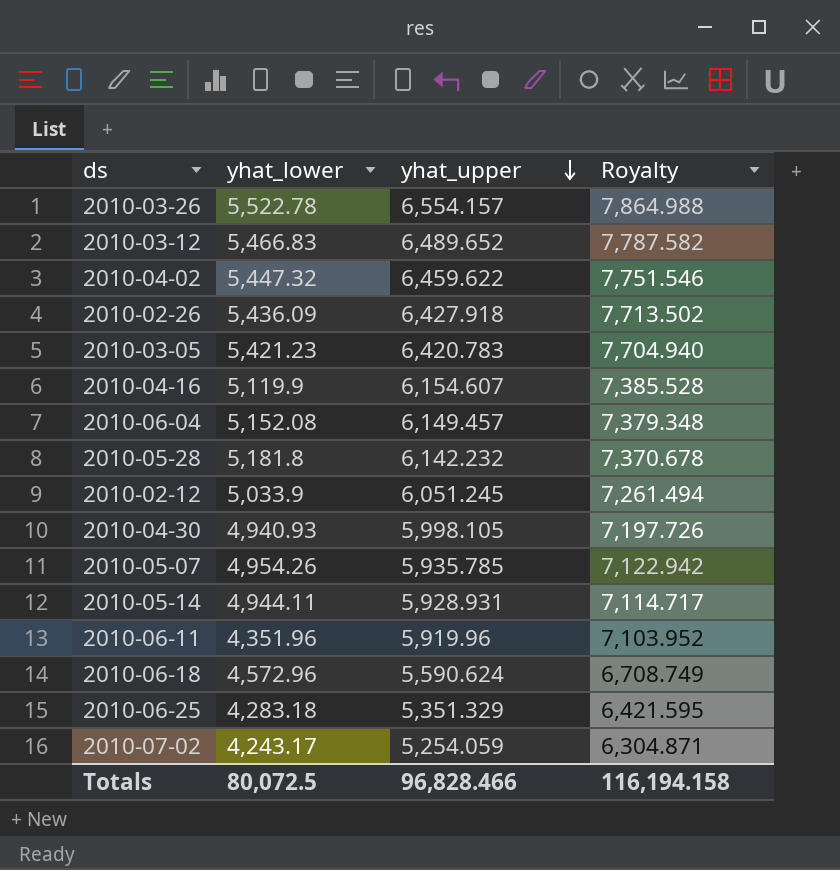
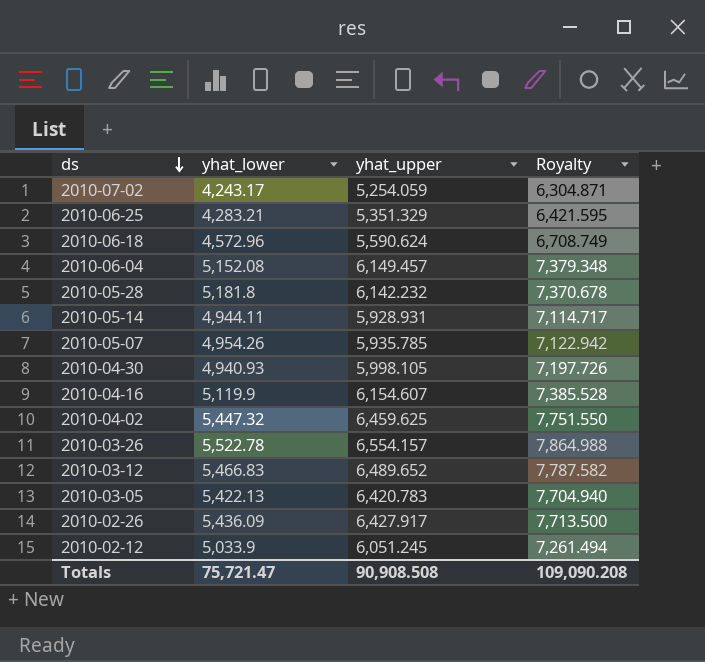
row order: yhat_upper descending -> ds descending
row 2010-06-11: 4,351.96 | 5,919.96 | 7,103.952 -> none
2010-06-25 | yhat_lower: 4,283.18 -> 4,283.21
2010-04-02 | yhat_upper: 6,459.622 -> 6,459.625
2010-04-02 | Royalty: 7,751.546 -> 7,751.550
2010-03-05 | yhat_lower: 5,421.23 -> 5,422.13
2010-02-26 | yhat_upper: 6,427.918 -> 6,427.917
2010-02-26 | Royalty: 7,713.502 -> 7,713.500
Totals | yhat_lower: 80,072.5 -> 75,721.47
Totals | yhat_upper: 96,828.466 -> 90,908.508
Totals | Royalty: 116,194.158 -> 109,090.208

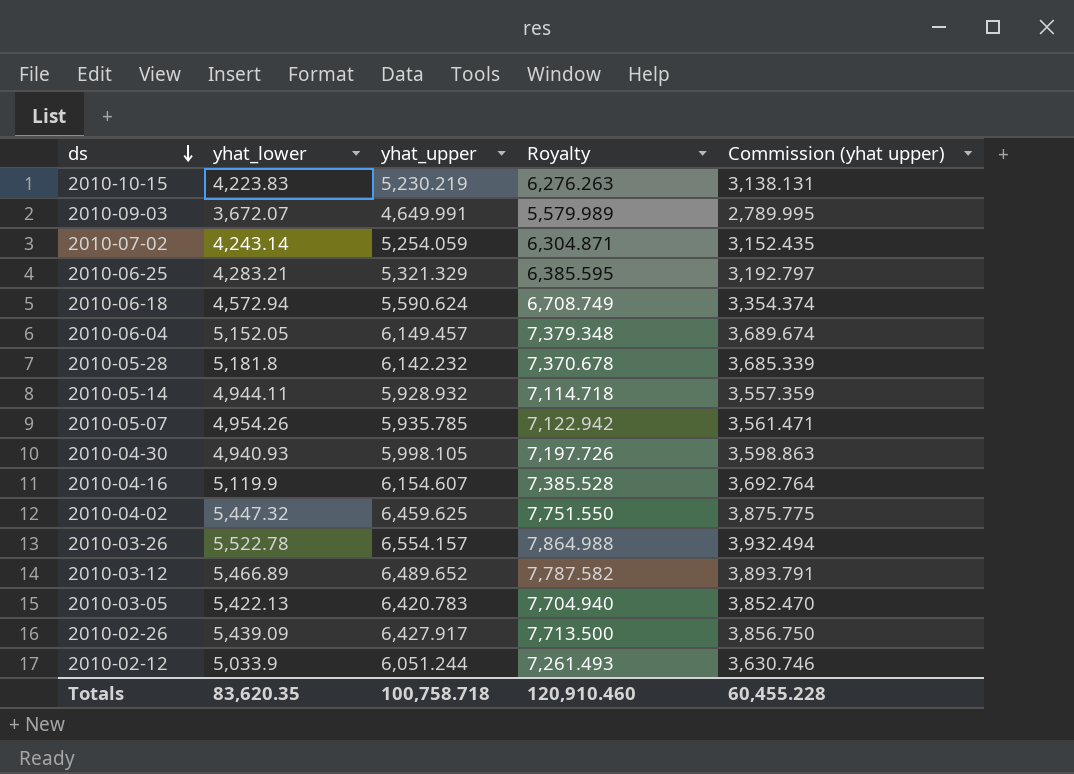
column Commission (yhat upper) | formula: none -> [yhat_upper] * 0.6
row 2010-10-15: none -> 4,223.83 | 5,230.219 | 6,276.263 | 3,138.131
row 2010-09-03: none -> 3,672.07 | 4,649.991 | 5,579.989 | 2,789.995
2010-07-02 | yhat_lower: 4,243.17 -> 4,243.14
2010-06-25 | yhat_upper: 5,351.329 -> 5,321.329
2010-06-25 | Royalty: 6,421.595 -> 6,385.595
2010-06-18 | yhat_lower: 4,572.96 -> 4,572.94
2010-06-04 | yhat_lower: 5,152.08 -> 5,152.05
2010-05-14 | yhat_upper: 5,928.931 -> 5,928.932
2010-05-14 | Royalty: 7,114.717 -> 7,114.718
2010-03-12 | yhat_lower: 5,466.83 -> 5,466.89
2010-02-26 | yhat_lower: 5,436.09 -> 5,439.09
2010-02-12 | yhat_upper: 6,051.245 -> 6,051.244
2010-02-12 | Royalty: 7,261.494 -> 7,261.493
Totals | yhat_lower: 75,721.47 -> 83,620.35
Totals | yhat_upper: 90,908.508 -> 100,758.718
Totals | Royalty: 109,090.208 -> 120,910.460

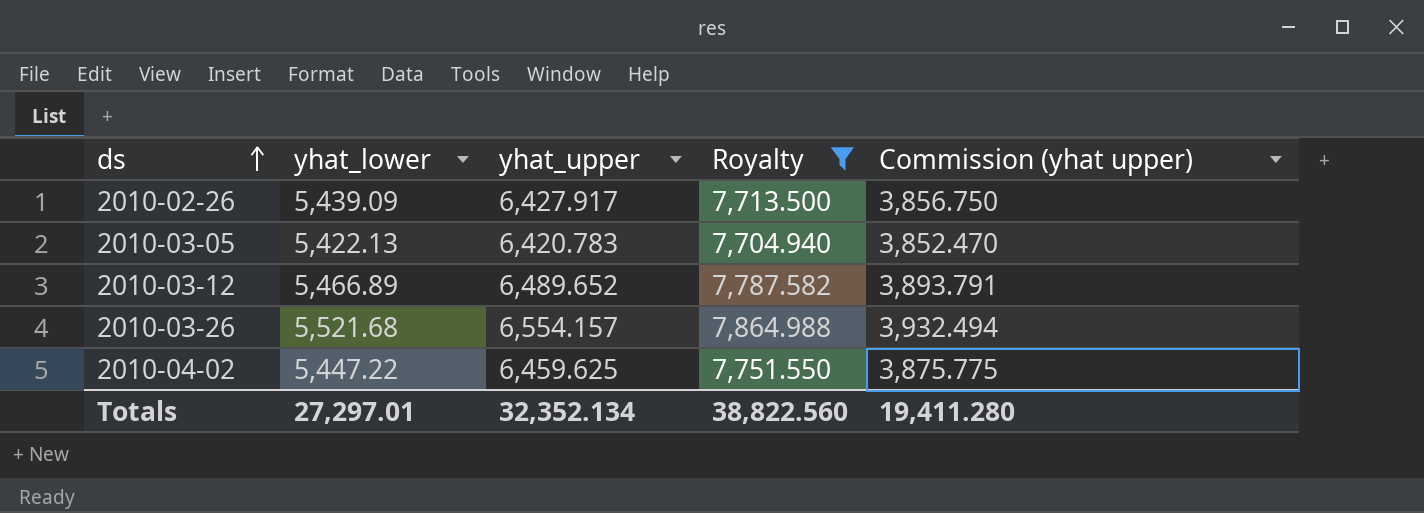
filter: none -> Royalty >= 7,704.940
row order: ds descending -> ds ascending
2010-03-26 | yhat_lower: 5,522.78 -> 5,521.68
2010-04-02 | yhat_lower: 5,447.32 -> 5,447.22
Totals | yhat_lower: 83,620.35 -> 27,297.01
Totals | yhat_upper: 100,758.718 -> 32,352.134
Totals | Royalty: 120,910.460 -> 38,822.560
Totals | Commission (yhat upper): 60,455.228 -> 19,411.280

